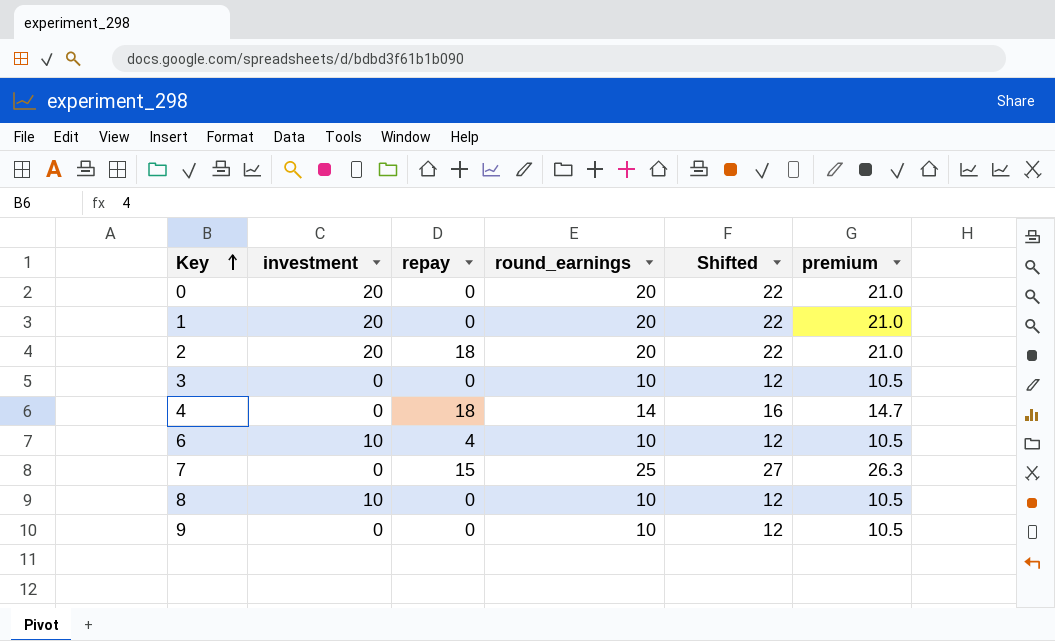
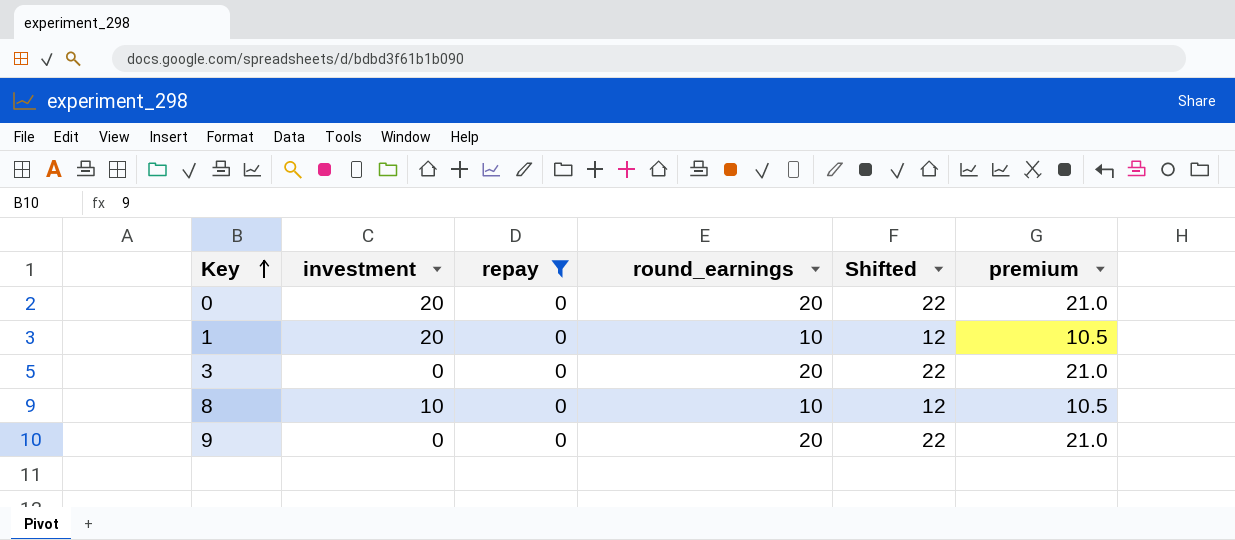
filter: none -> repay = 0
1 | round_earnings: 20 -> 10
1 | Shifted: 22 -> 12
1 | premium: 21.0 -> 10.5
3 | round_earnings: 10 -> 20
3 | Shifted: 12 -> 22
3 | premium: 10.5 -> 21.0
9 | round_earnings: 10 -> 20
9 | Shifted: 12 -> 22
9 | premium: 10.5 -> 21.0

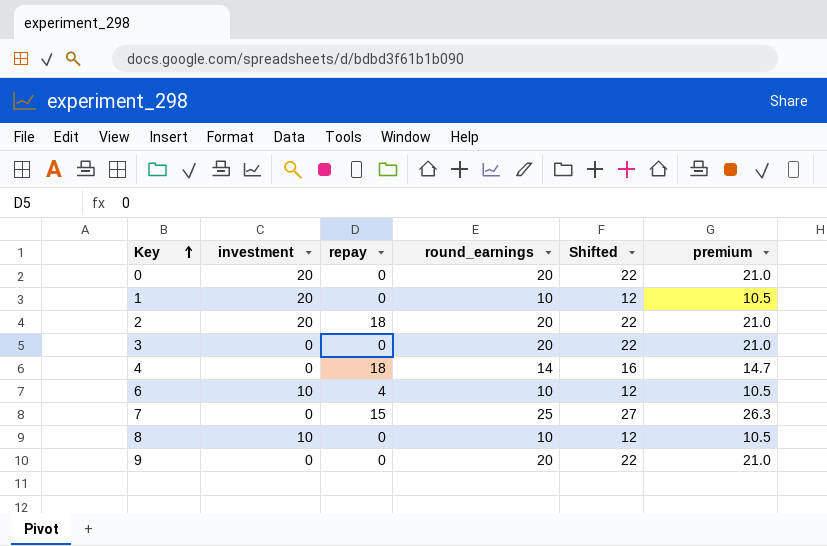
filter: repay = 0 -> none

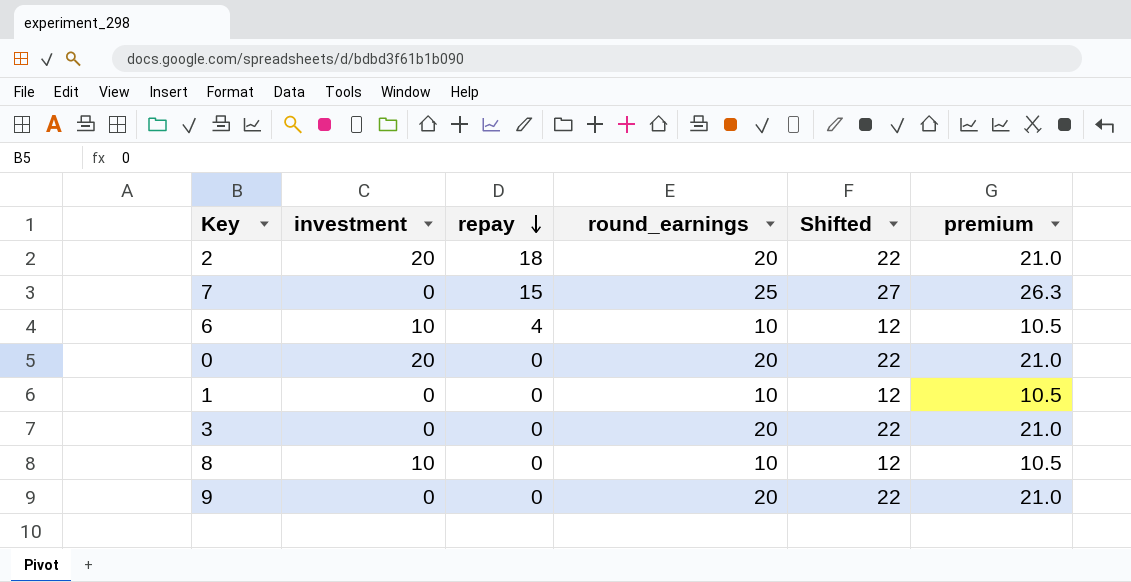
row order: Key ascending -> repay descending
row 4: 0 | 18 | 14 | 16 | 14.7 -> none
1 | investment: 20 -> 0

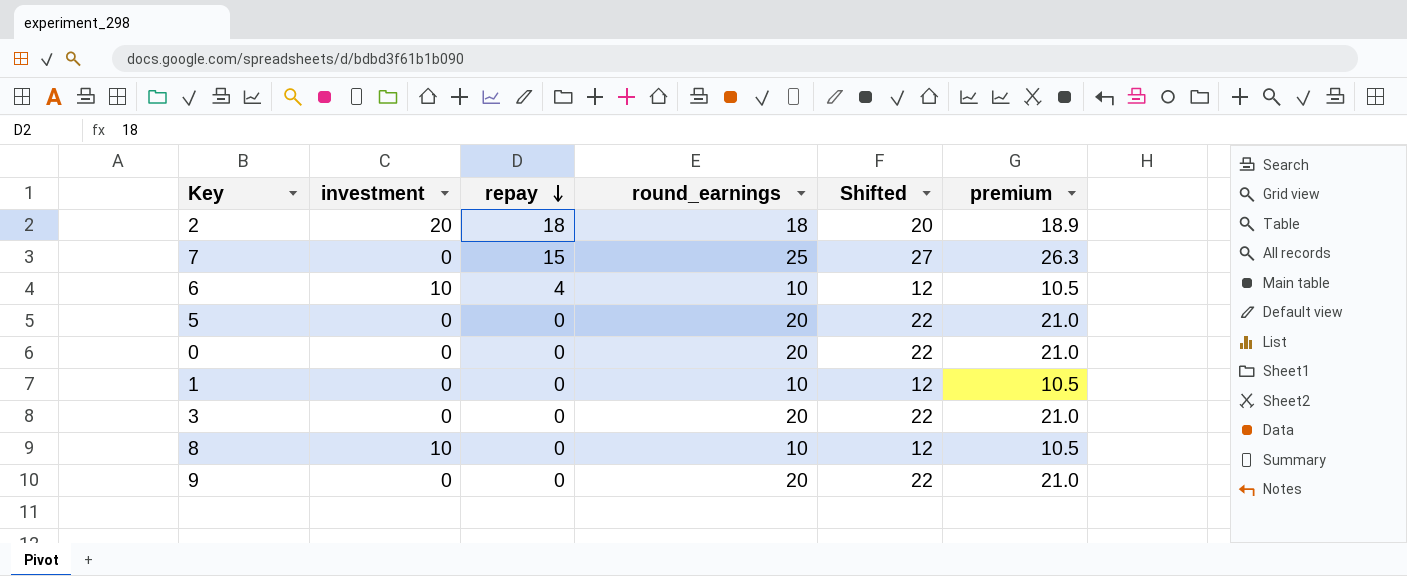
2 | round_earnings: 20 -> 18
2 | Shifted: 22 -> 20
2 | premium: 21.0 -> 18.9
row 5: none -> 0 | 0 | 20 | 22 | 21.0
0 | investment: 20 -> 0

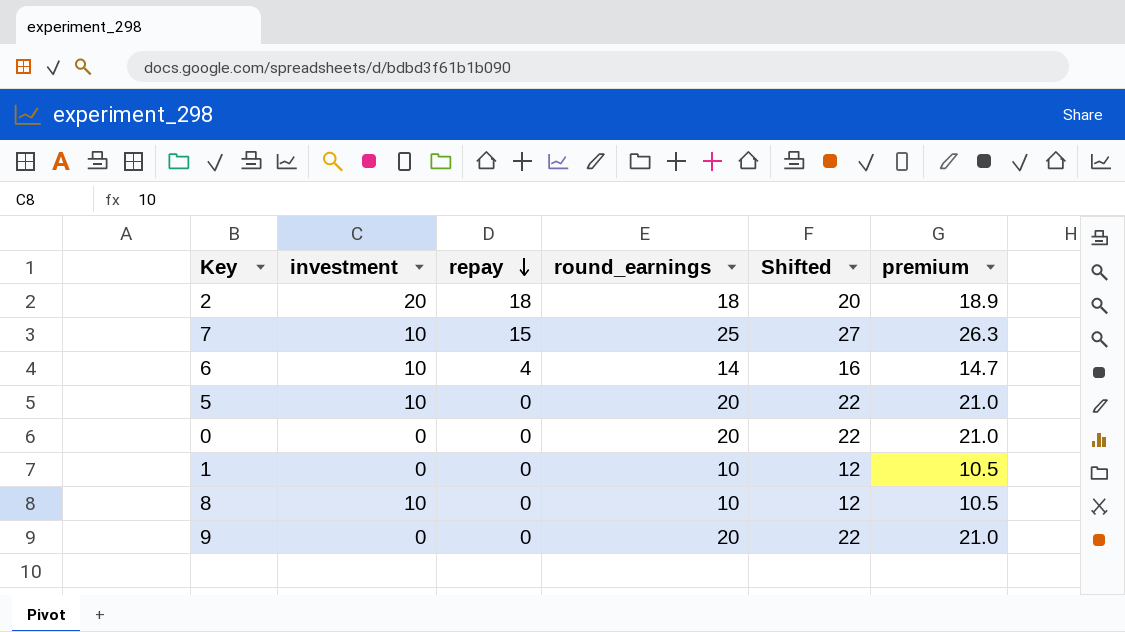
row 3: 0 | 0 | 20 | 22 | 21.0 -> none
7 | investment: 0 -> 10
6 | round_earnings: 10 -> 14
6 | Shifted: 12 -> 16
6 | premium: 10.5 -> 14.7
5 | investment: 0 -> 10

